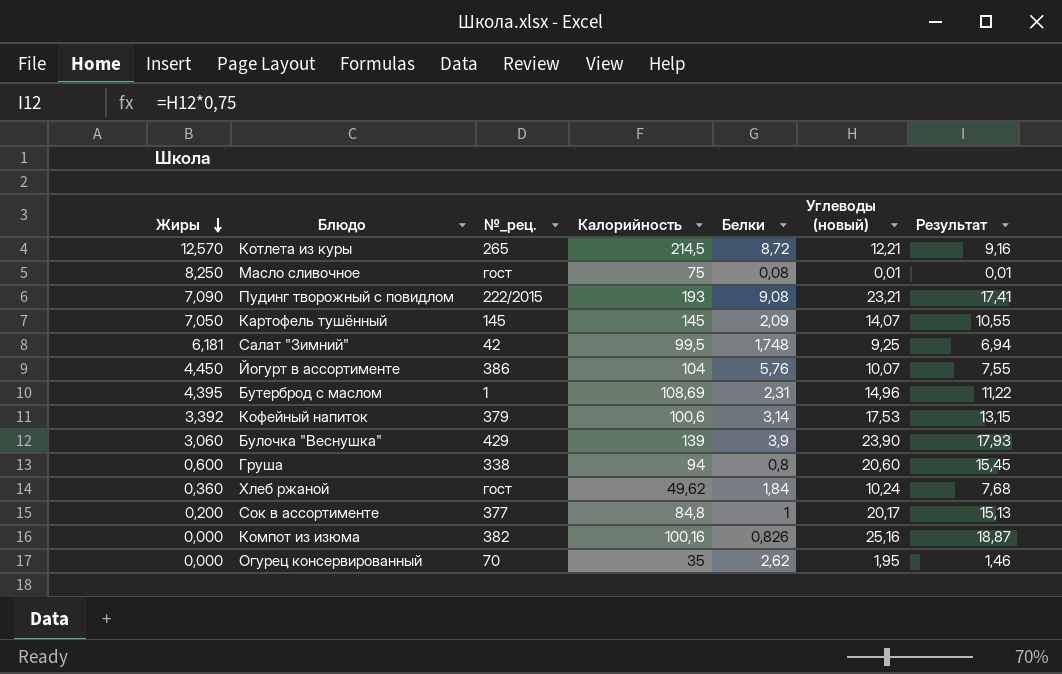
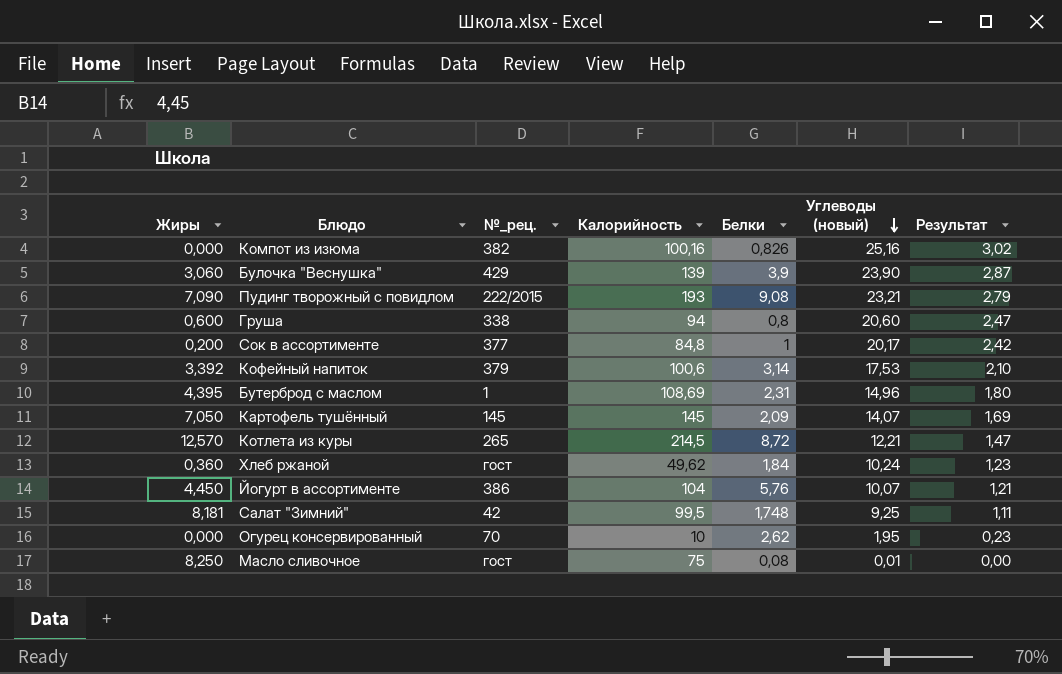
row order: Жиры descending -> Углеводы (новый) descending
column Результат | formula: [Углеводы (новый)] * 0,75 -> [Углеводы (новый)] * 0,12
Салат "Зимний" | Жиры: 6,181 -> 8,181
Огурец консервированный | Калорийность: 35 -> 10

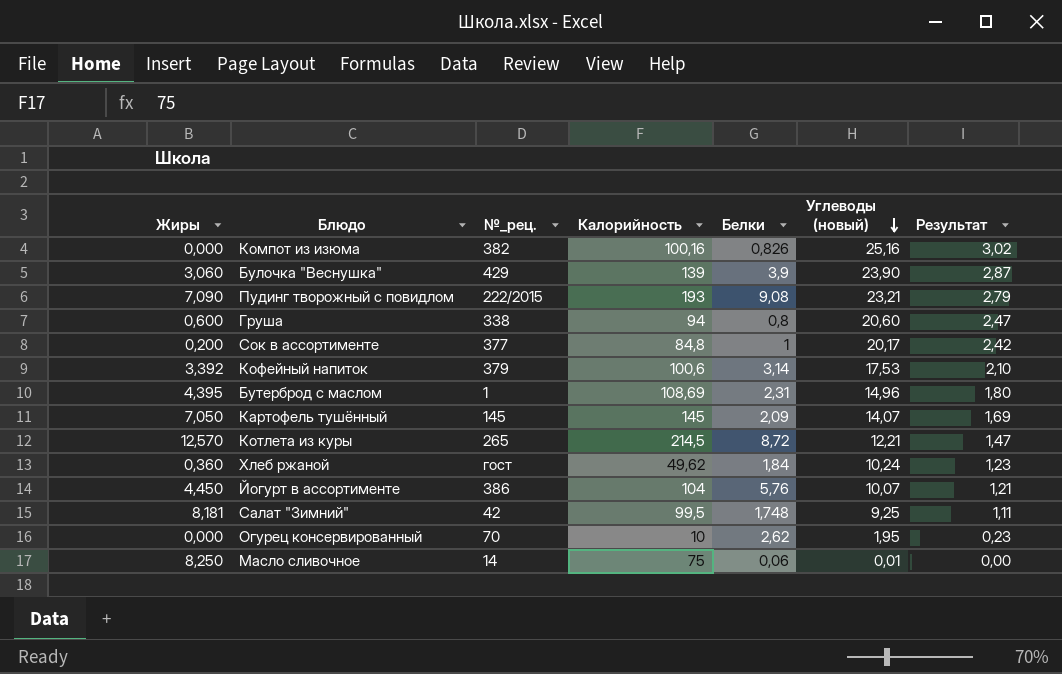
Масло сливочное | №_рец.: гост -> 14
Масло сливочное | Белки: 0,08 -> 0,06

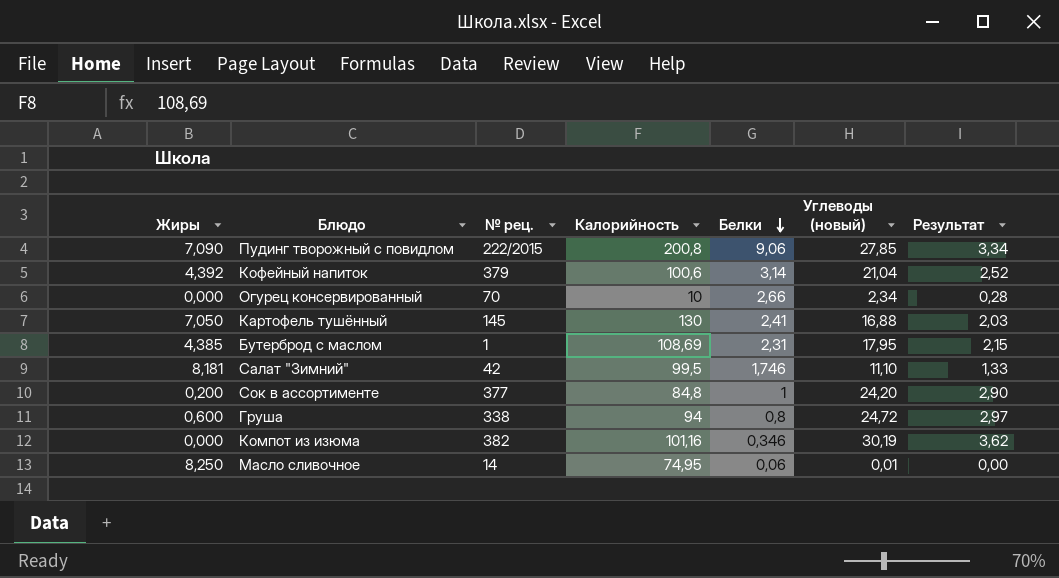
row order: Углеводы (новый) descending -> Белки descending
column name: №_рец. -> № рец.
row Булочка "Веснушка": 3,060 | 429 | 139 | 3,9 | 23,90 | 2,87 -> none
row Котлета из куры: 12,570 | 265 | 214,5 | 8,72 | 12,21 | 1,47 -> none
row Хлеб ржаной: 0,360 | гост | 49,62 | 1,84 | 10,24 | 1,23 -> none
row Йогурт в ассортименте: 4,450 | 386 | 104 | 5,76 | 10,07 | 1,21 -> none
Пудинг творожный с повидлом | Калорийность: 193 -> 200,8
Пудинг творожный с повидлом | Белки: 9,08 -> 9,06
Пудинг творожный с повидлом | Углеводы (новый): 23,21 -> 27,85
Пудинг творожный с повидлом | Результат: 2,79 -> 3,34
Кофейный напиток | Жиры: 3,392 -> 4,392
Кофейный напиток | Углеводы (новый): 17,53 -> 21,04
Кофейный напиток | Результат: 2,10 -> 2,52
Огурец консервированный | Белки: 2,62 -> 2,66
Огурец консервированный | Углеводы (новый): 1,95 -> 2,34
Огурец консервированный | Результат: 0,23 -> 0,28
Картофель тушённый | Калорийность: 145 -> 130
Картофель тушённый | Белки: 2,09 -> 2,41
Картофель тушённый | Углеводы (новый): 14,07 -> 16,88
Картофель тушённый | Результат: 1,69 -> 2,03
Бутерброд с маслом | Жиры: 4,395 -> 4,385
Бутерброд с маслом | Углеводы (новый): 14,96 -> 17,95
Бутерброд с маслом | Результат: 1,80 -> 2,15
Салат "Зимний" | Белки: 1,748 -> 1,746
Салат "Зимний" | Углеводы (новый): 9,25 -> 11,10
Салат "Зимний" | Результат: 1,11 -> 1,33
Сок в ассортименте | Углеводы (новый): 20,17 -> 24,20
Сок в ассортименте | Результат: 2,42 -> 2,90
Груша | Углеводы (новый): 20,60 -> 24,72
Груша | Результат: 2,47 -> 2,97
Компот из изюма | Калорийность: 100,16 -> 101,16
Компот из изюма | Белки: 0,826 -> 0,346
Компот из изюма | Углеводы (новый): 25,16 -> 30,19
Компот из изюма | Результат: 3,02 -> 3,62
Масло сливочное | Калорийность: 75 -> 74,95

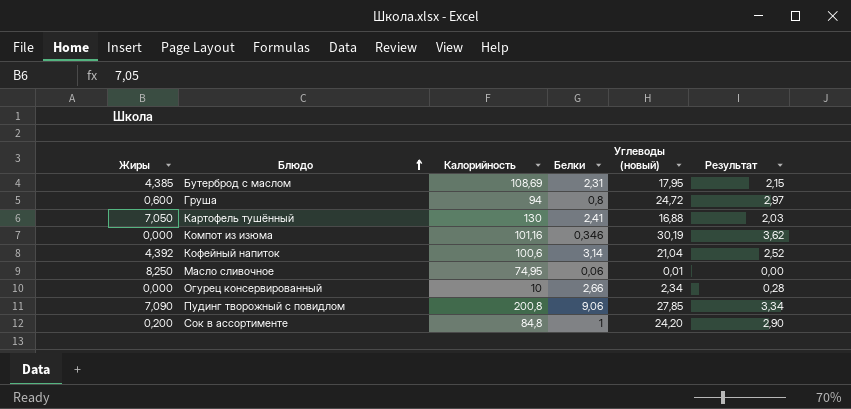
row order: Белки descending -> Блюдо ascending
column № рец. | position: 3 -> none
row Салат "Зимний": 8,181 | 42 | 99,5 | 1,746 | 11,10 | 1,33 -> none

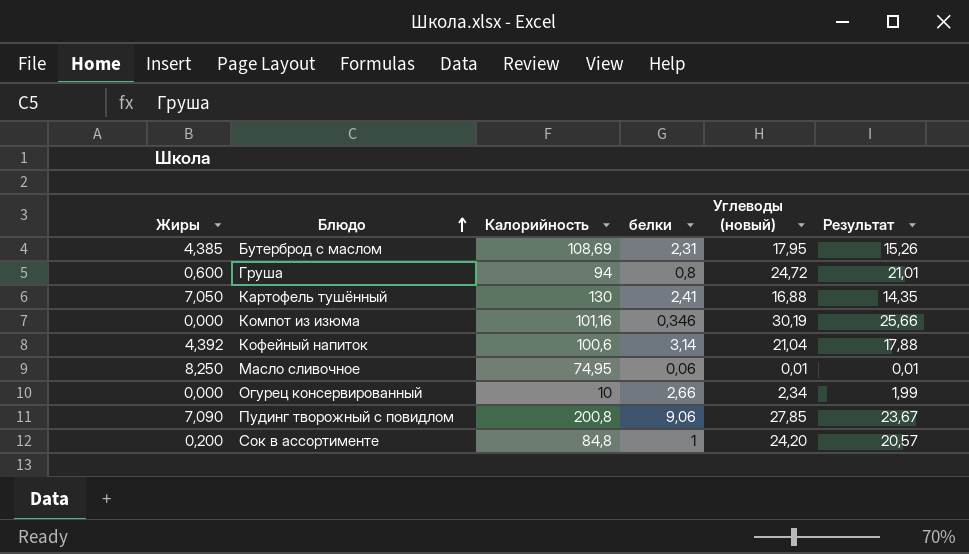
column name: Белки -> белки
column Результат | formula: [Углеводы (новый)] * 0,12 -> [Углеводы (новый)] * 0,85

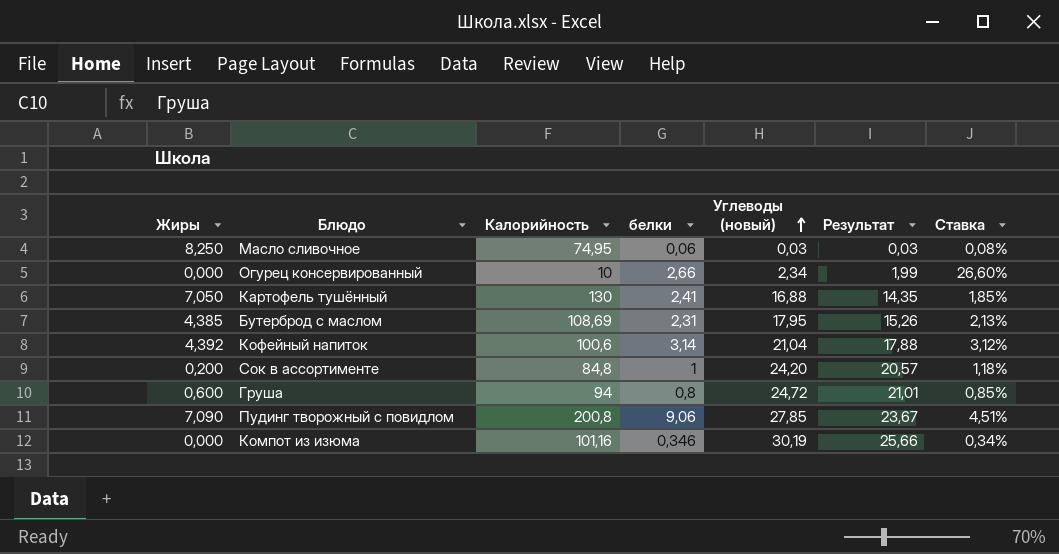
row order: Блюдо ascending -> Углеводы (новый) ascending
column Ставка | formula: none -> [белки] / [Калорийность]
Масло сливочное | Углеводы (новый): 0,01 -> 0,03
Масло сливочное | Результат: 0,01 -> 0,03

